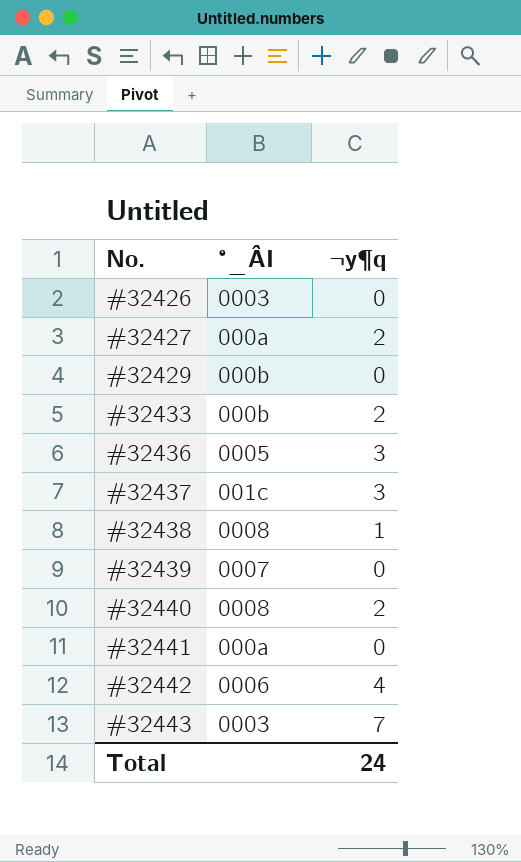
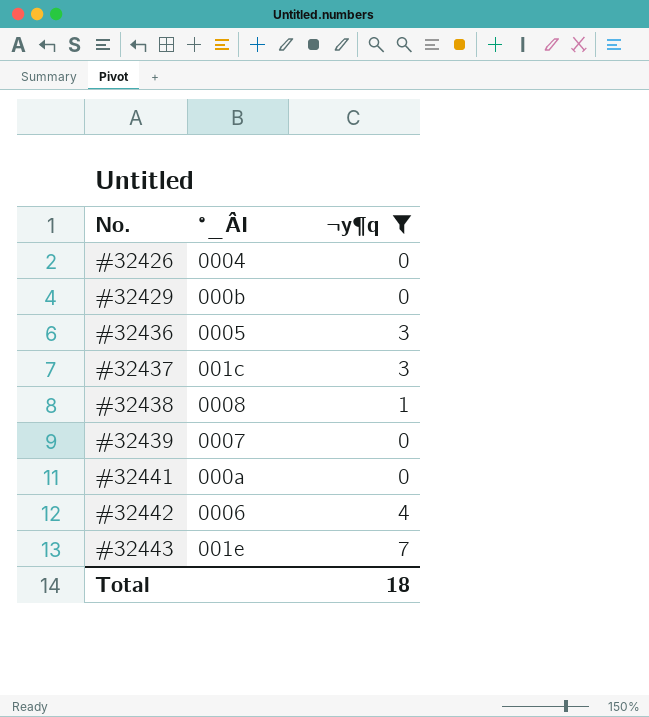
filter: none -> ¬y¶q != 2
#32426 | °_ÂI: 0003 -> 0004
#32443 | °_ÂI: 0003 -> 001e
Total | ¬y¶q: 24 -> 18

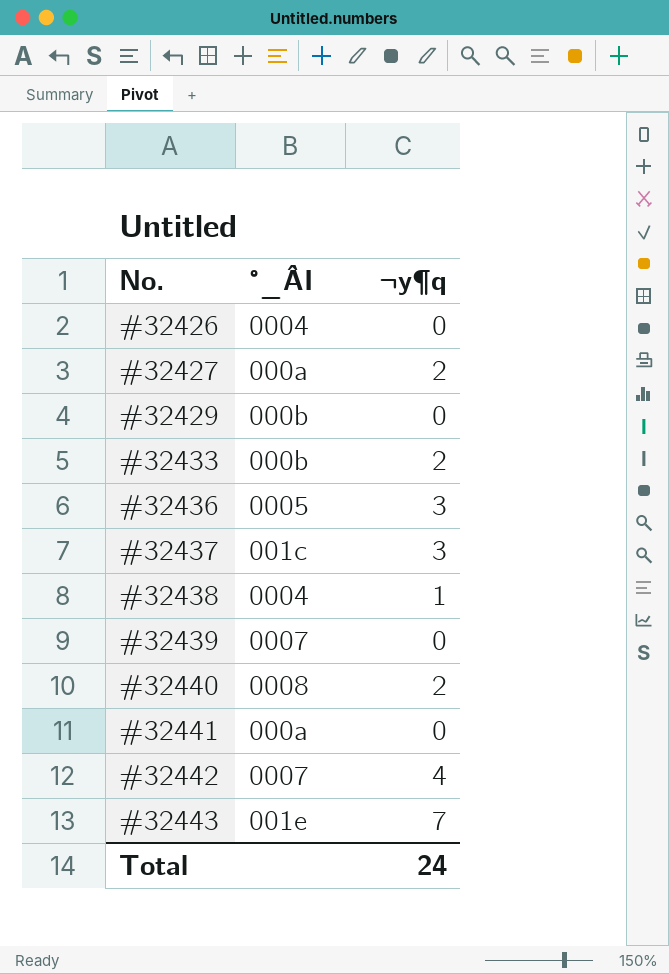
filter: ¬y¶q != 2 -> none
#32438 | °_ÂI: 0008 -> 0004
#32442 | °_ÂI: 0006 -> 0007
Total | ¬y¶q: 18 -> 24

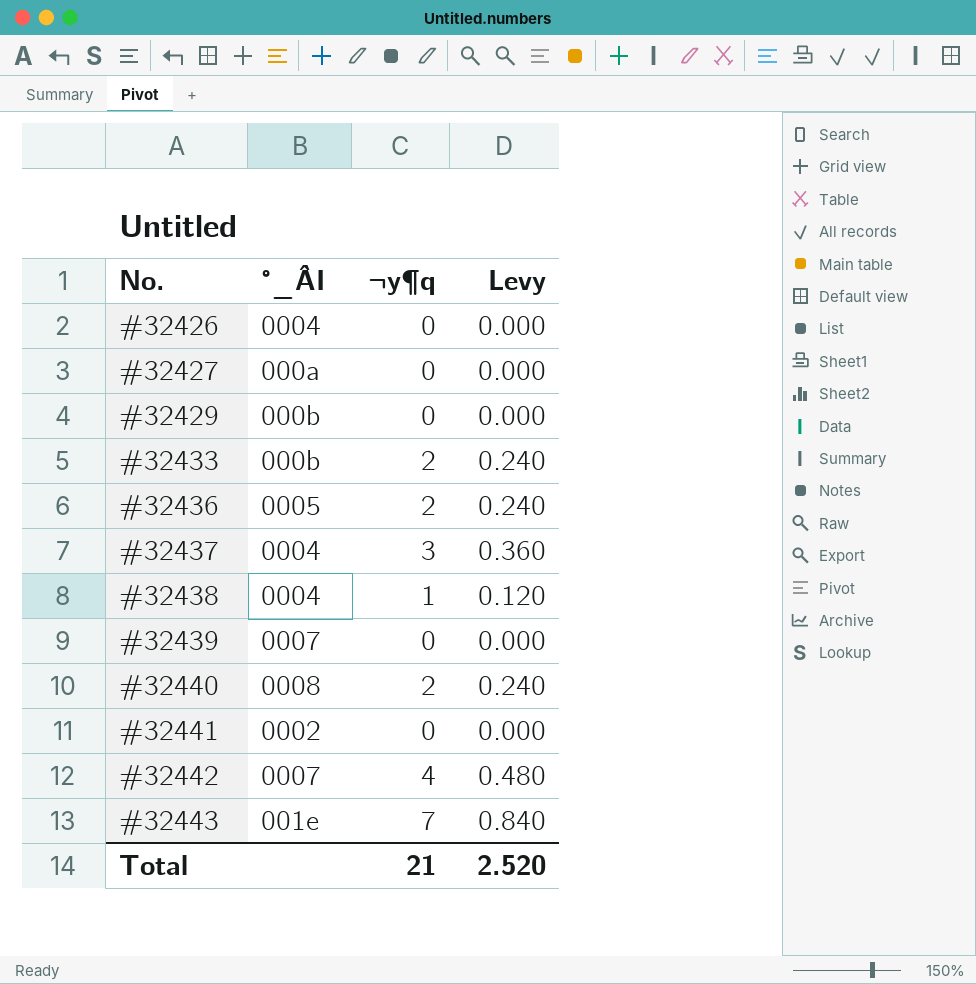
column Levy | formula: none -> [¬y¶q] * 0.12
#32427 | ¬y¶q: 2 -> 0
#32436 | ¬y¶q: 3 -> 2
#32437 | °_ÂI: 001c -> 0004
#32441 | °_ÂI: 000a -> 0002
Total | ¬y¶q: 24 -> 21

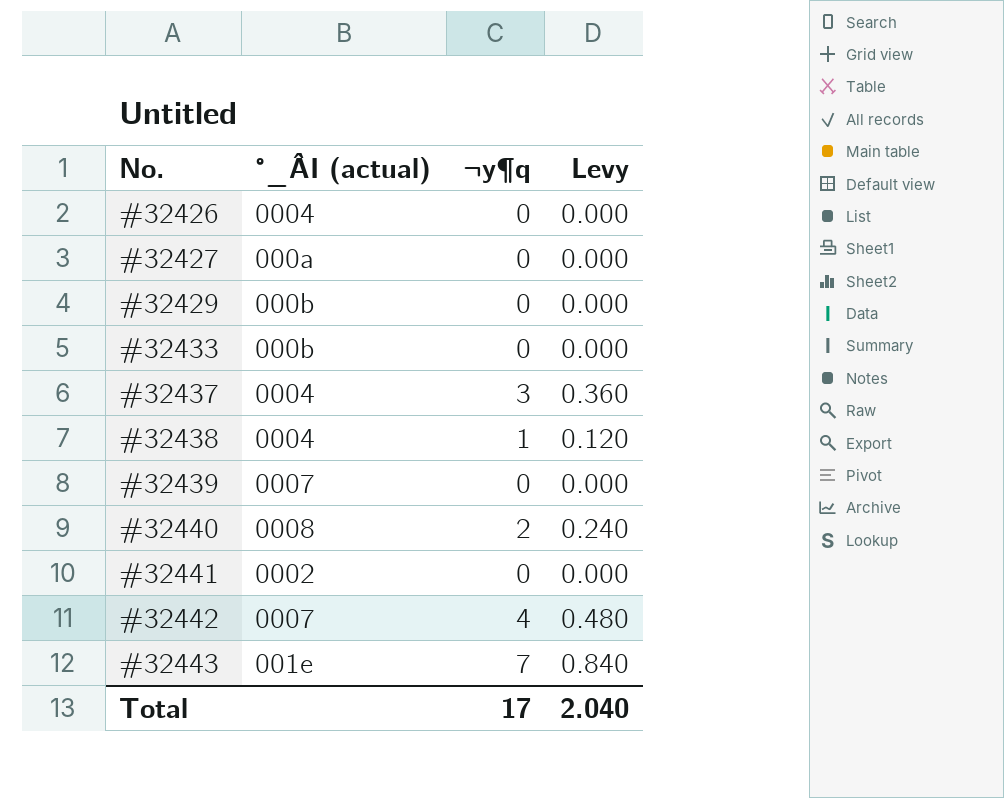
column name: °_ÂI -> °_ÂI (actual)
row #32436: 0005 | 2 | 0.240 -> none
#32433 | ¬y¶q: 2 -> 0
#32433 | Levy: 0.240 -> 0.000
Total | ¬y¶q: 21 -> 17
Total | Levy: 2.520 -> 2.040

